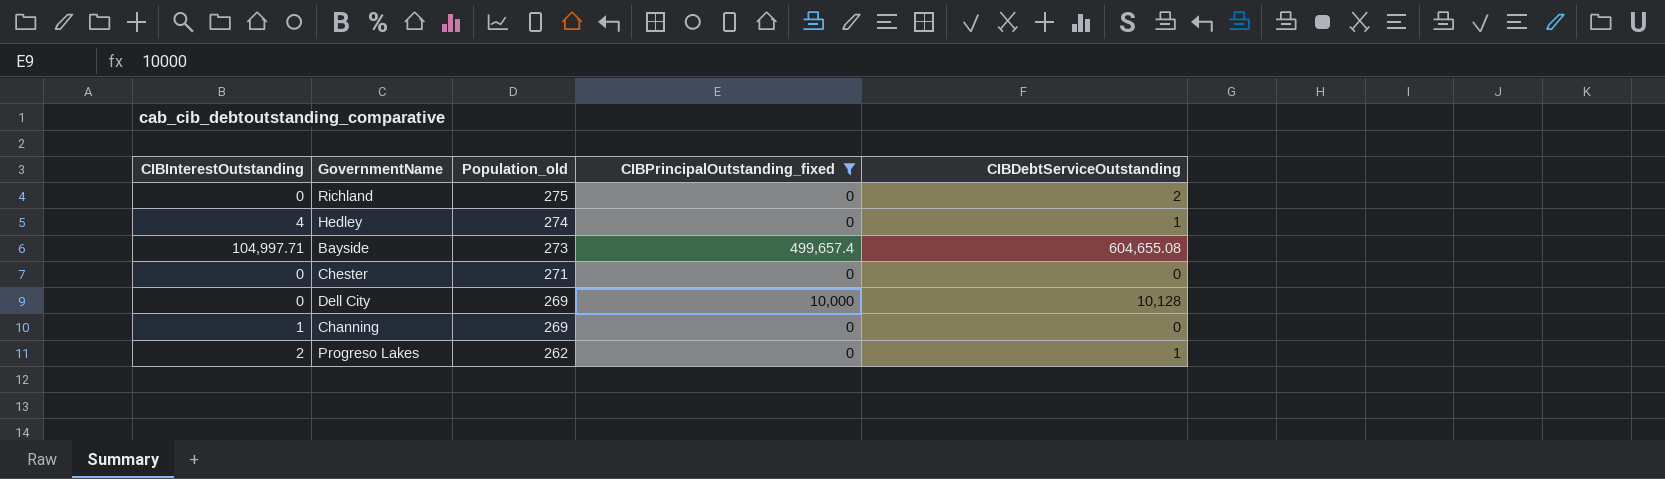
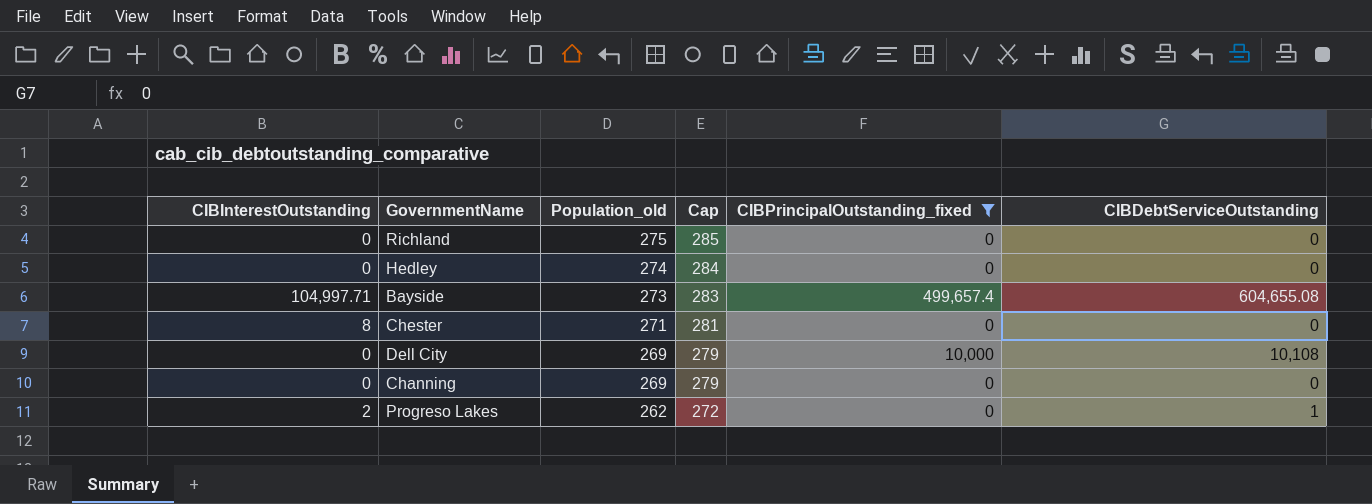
column Cap | formula: none -> [Population_old] + 10
Richland | CIBDebtServiceOutstanding: 2 -> 0
Hedley | CIBInterestOutstanding: 4 -> 0
Hedley | CIBDebtServiceOutstanding: 1 -> 0
Chester | CIBInterestOutstanding: 0 -> 8
Dell City | CIBDebtServiceOutstanding: 10,128 -> 10,108
Channing | CIBInterestOutstanding: 1 -> 0

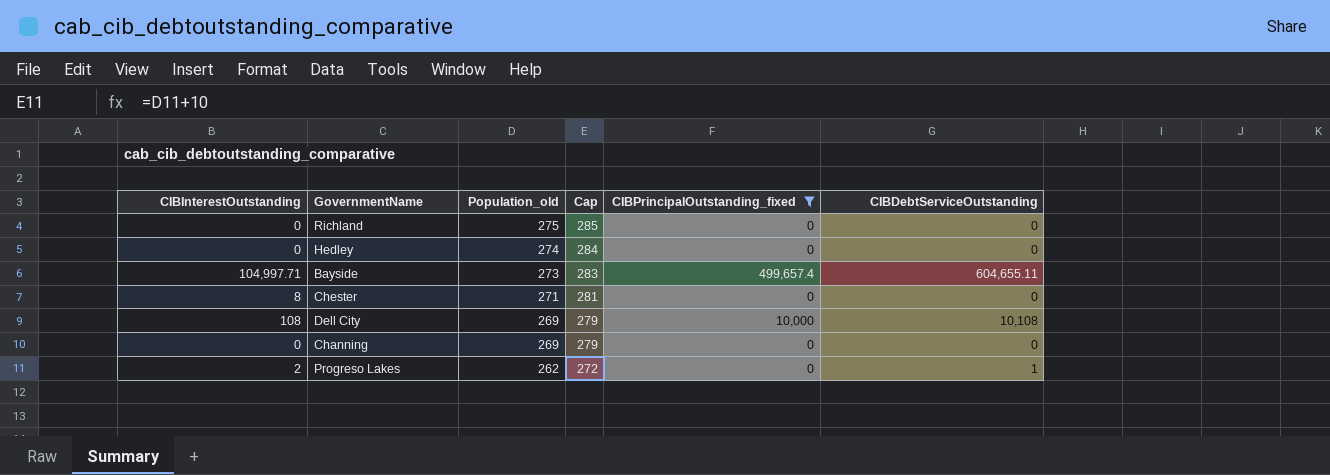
Bayside | CIBDebtServiceOutstanding: 604,655.08 -> 604,655.11
Dell City | CIBInterestOutstanding: 0 -> 108

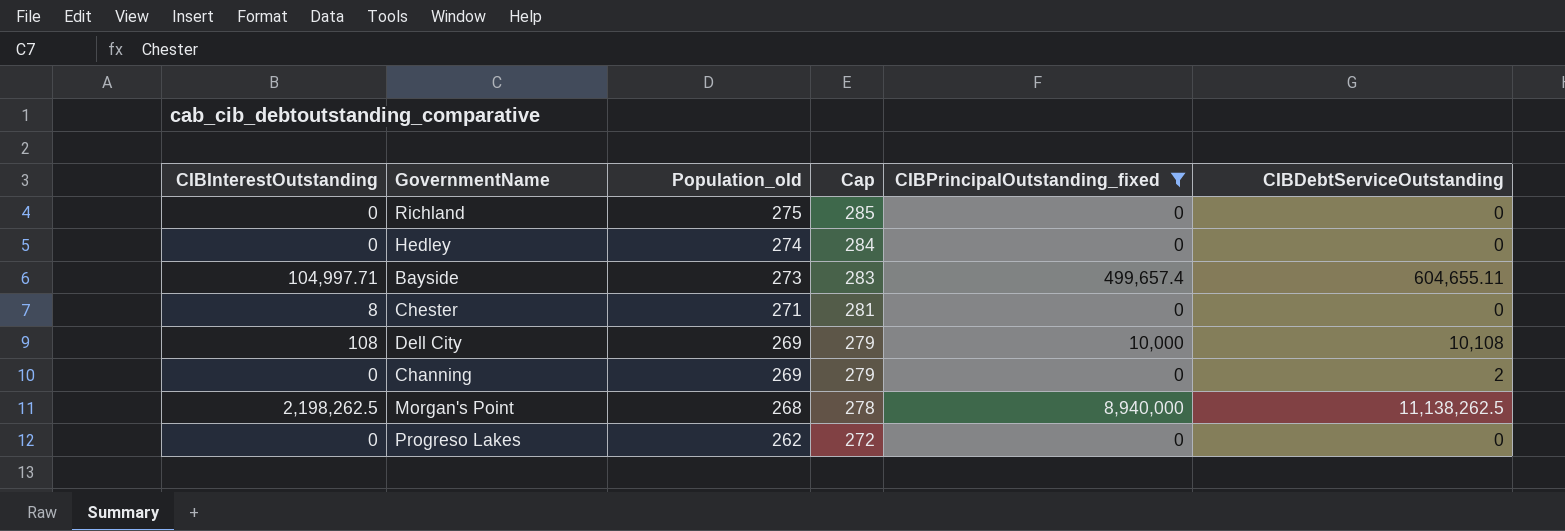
Channing | CIBDebtServiceOutstanding: 0 -> 2
row Morgan's Point: none -> 2,198,262.5 | 268 | 278 | 8,940,000 | 11,138,262.5
Progreso Lakes | CIBInterestOutstanding: 2 -> 0
Progreso Lakes | CIBDebtServiceOutstanding: 1 -> 0

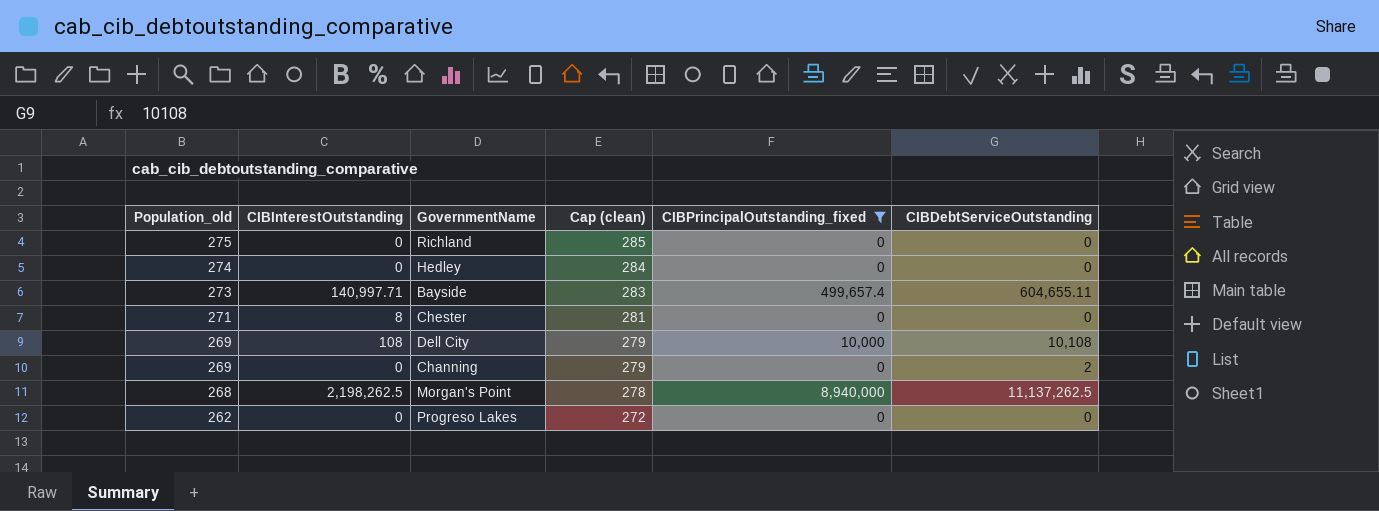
column Population_old | position: 3 -> 1
column name: Cap -> Cap (clean)
Bayside | CIBInterestOutstanding: 104,997.71 -> 140,997.71
Morgan's Point | CIBDebtServiceOutstanding: 11,138,262.5 -> 11,137,262.5

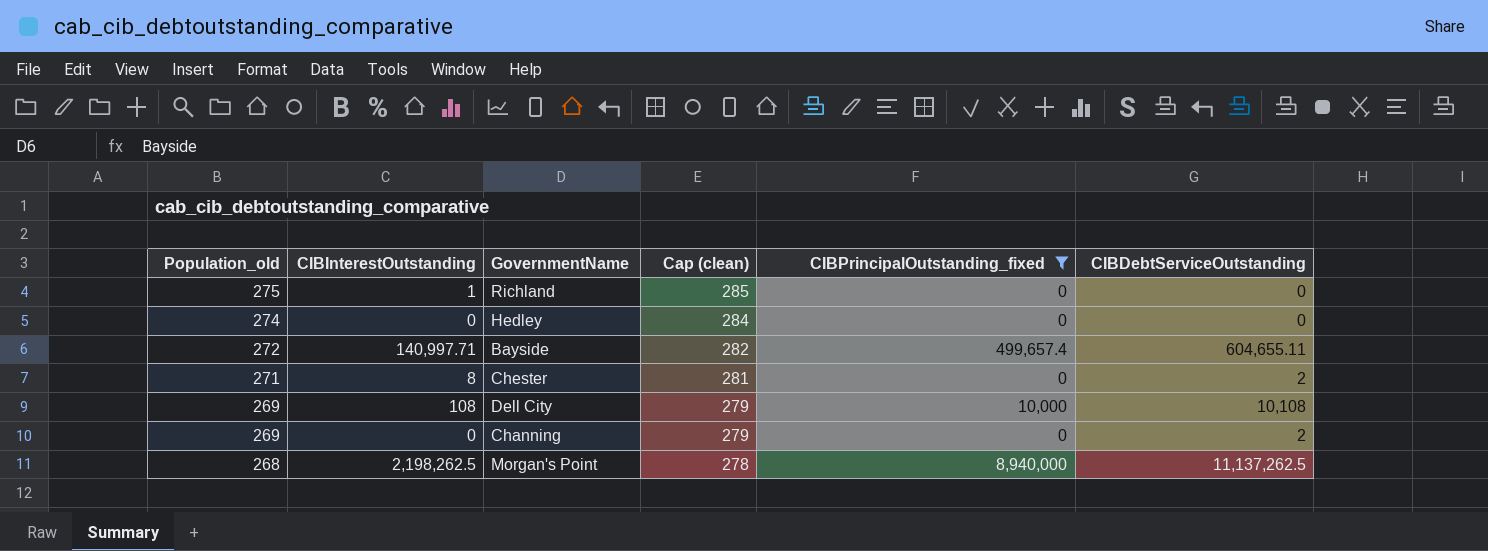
row Progreso Lakes: 262 | 0 | 272 | 0 | 0 -> none
Richland | CIBInterestOutstanding: 0 -> 1
Bayside | Population_old: 273 -> 272
Bayside | Cap (clean): 283 -> 282
Chester | CIBDebtServiceOutstanding: 0 -> 2

